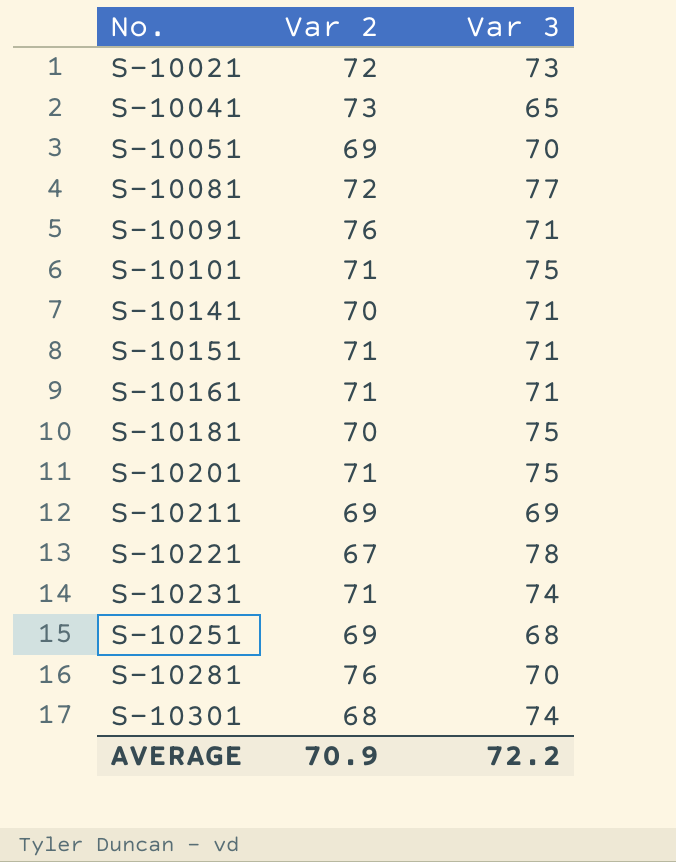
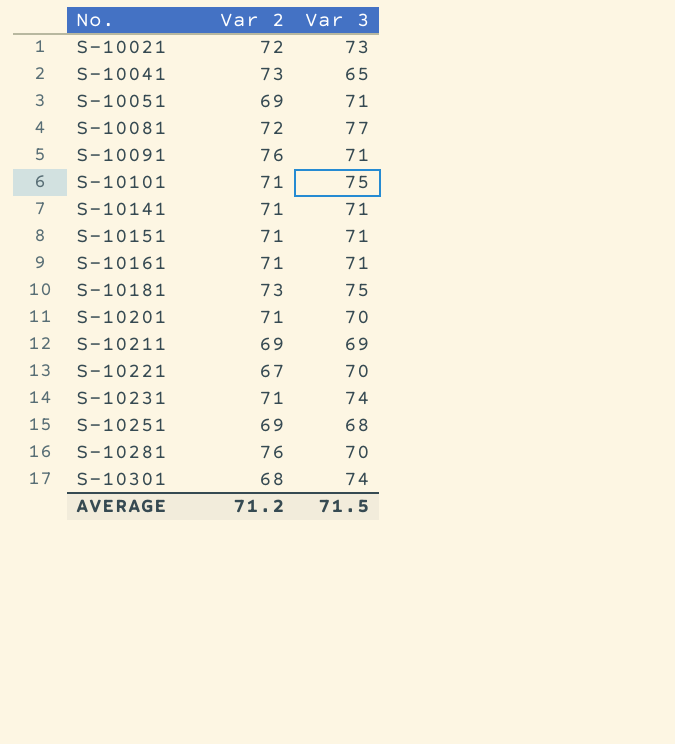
S-10051 | Var 3: 70 -> 71
S-10141 | Var 2: 70 -> 71
S-10181 | Var 2: 70 -> 73
S-10201 | Var 3: 75 -> 70
S-10221 | Var 3: 78 -> 70
AVERAGE | Var 2: 70.9 -> 71.2
AVERAGE | Var 3: 72.2 -> 71.5

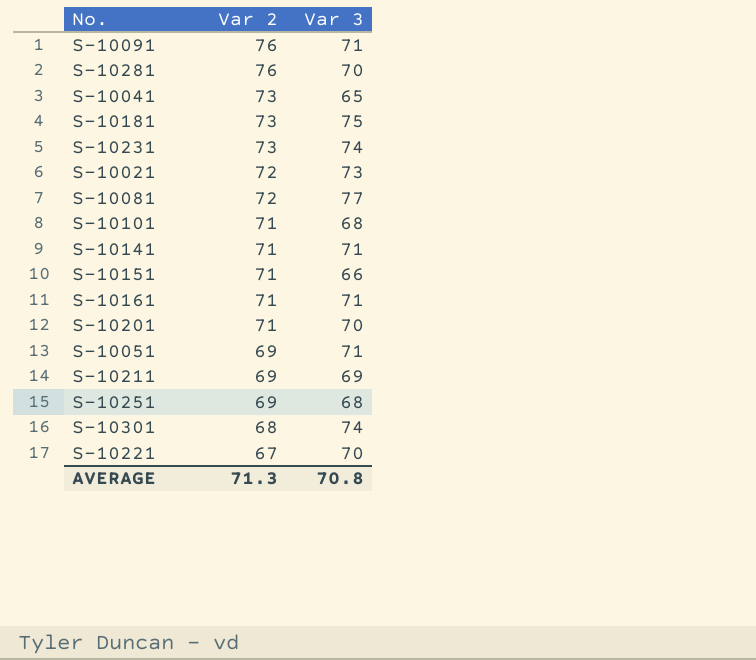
row order: No. ascending -> Var 2 descending
S-10231 | Var 2: 71 -> 73
S-10101 | Var 3: 75 -> 68
S-10151 | Var 3: 71 -> 66
AVERAGE | Var 2: 71.2 -> 71.3
AVERAGE | Var 3: 71.5 -> 70.8

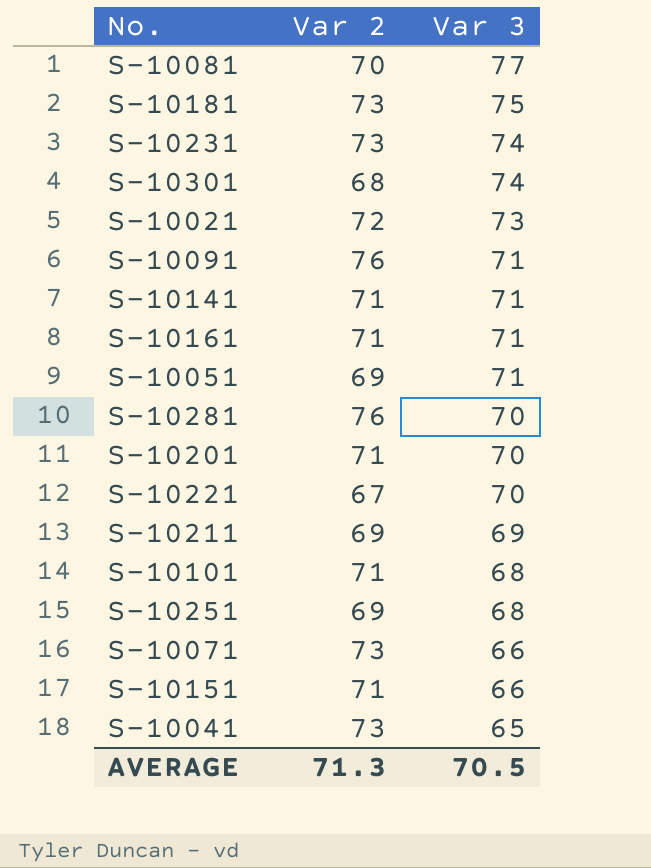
row order: Var 2 descending -> Var 3 descending
S-10081 | Var 2: 72 -> 70
row S-10071: none -> 73 | 66
AVERAGE | Var 3: 70.8 -> 70.5

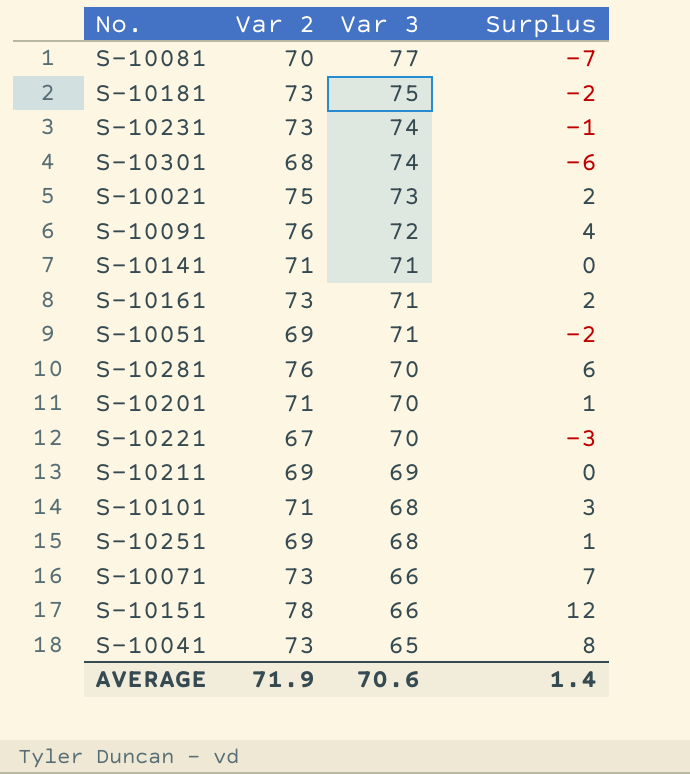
column Surplus | formula: none -> [Var 2] - [Var 3]
S-10021 | Var 2: 72 -> 75
S-10091 | Var 3: 71 -> 72
S-10161 | Var 2: 71 -> 73
S-10151 | Var 2: 71 -> 78
AVERAGE | Var 2: 71.3 -> 71.9
AVERAGE | Var 3: 70.5 -> 70.6

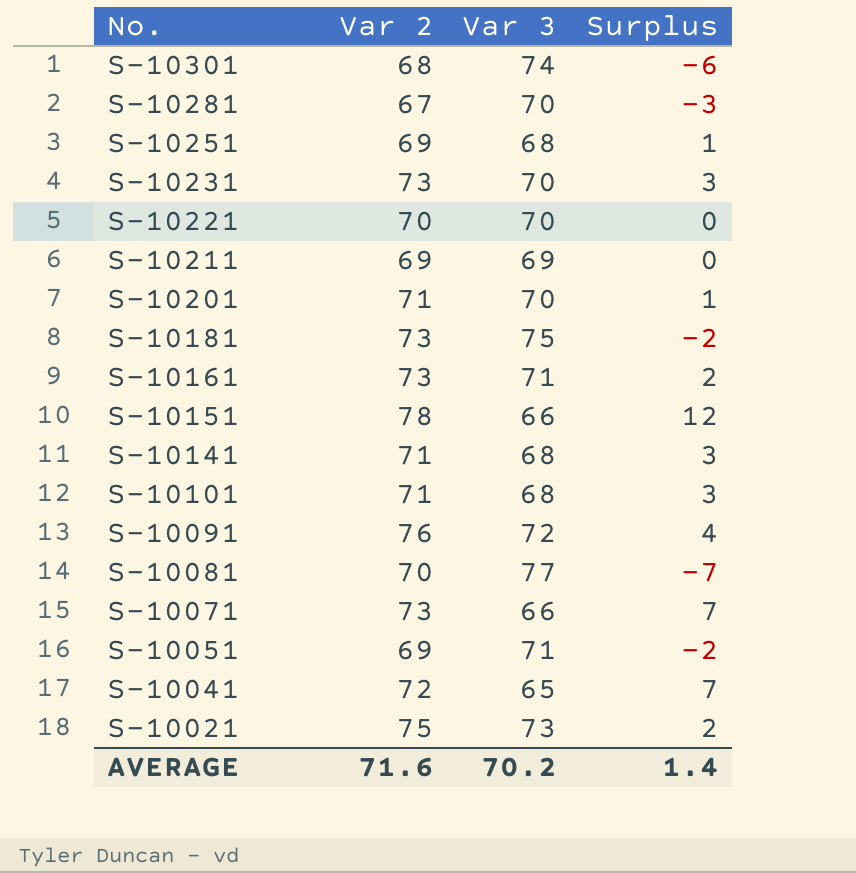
row order: Var 3 descending -> No. descending
S-10281 | Var 2: 76 -> 67
S-10281 | Surplus: 6 -> -3
S-10231 | Var 3: 74 -> 70
S-10231 | Surplus: -1 -> 3
S-10221 | Var 2: 67 -> 70
S-10221 | Surplus: -3 -> 0
S-10141 | Var 3: 71 -> 68
S-10141 | Surplus: 0 -> 3
S-10041 | Var 2: 73 -> 72
S-10041 | Surplus: 8 -> 7
AVERAGE | Var 2: 71.9 -> 71.6
AVERAGE | Var 3: 70.6 -> 70.2

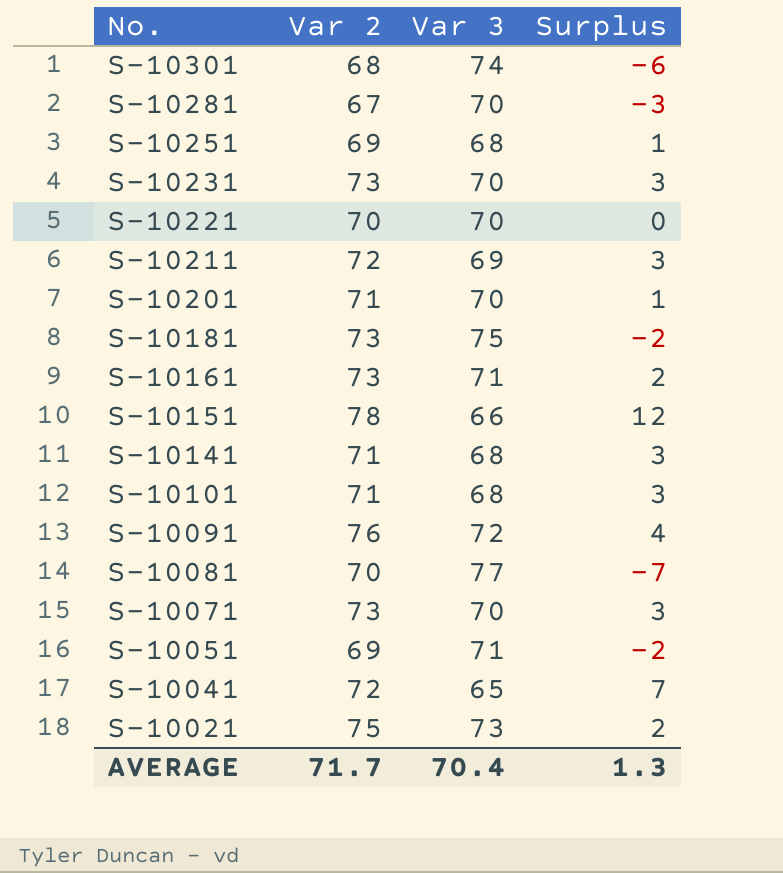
S-10211 | Var 2: 69 -> 72
S-10211 | Surplus: 0 -> 3
S-10071 | Var 3: 66 -> 70
S-10071 | Surplus: 7 -> 3
AVERAGE | Var 2: 71.6 -> 71.7
AVERAGE | Var 3: 70.2 -> 70.4
AVERAGE | Surplus: 1.4 -> 1.3

